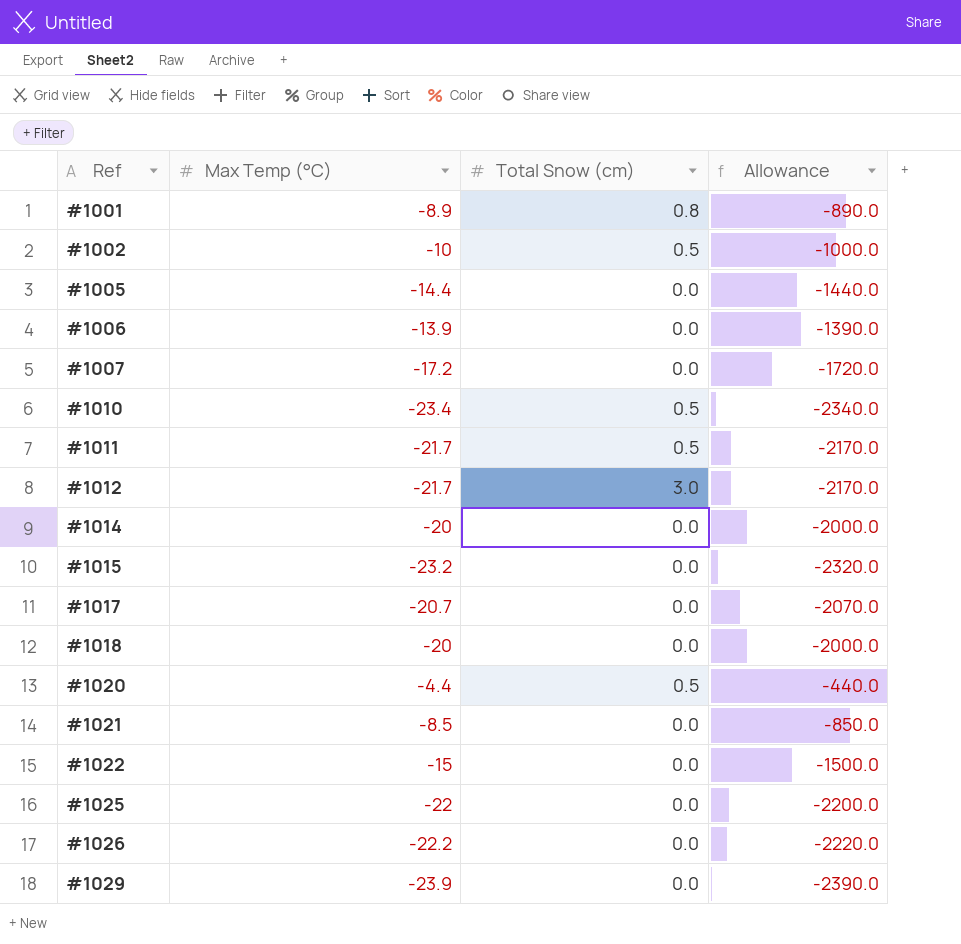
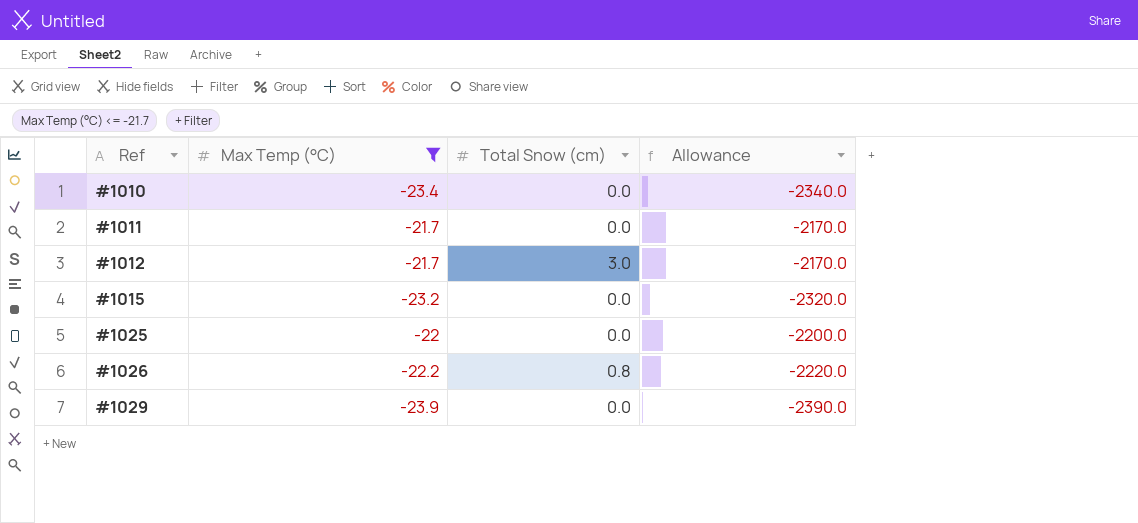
filter: none -> Max Temp (°C) <= -21.7
#1010 | Total Snow (cm): 0.5 -> 0.0
#1011 | Total Snow (cm): 0.5 -> 0.0
#1026 | Total Snow (cm): 0.0 -> 0.8

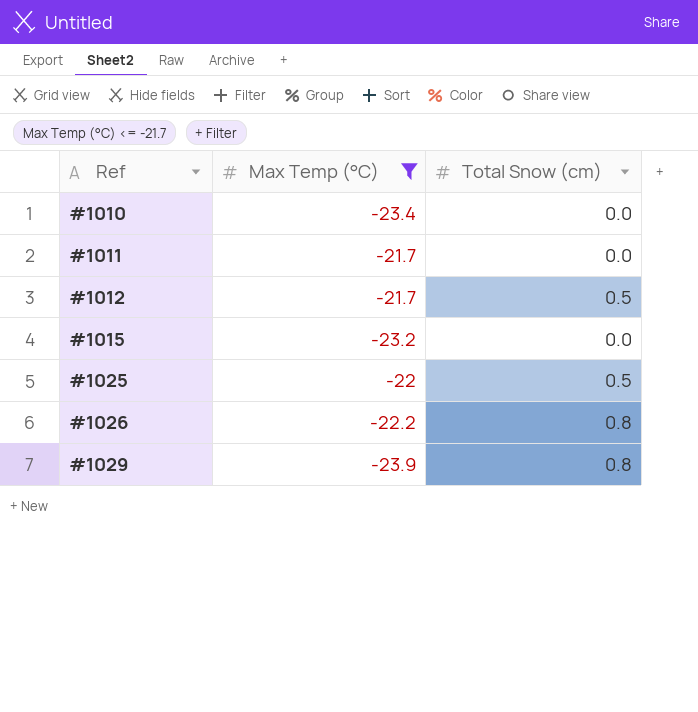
column Allowance | formula: [Max Temp (°C)] * 100 -> none
#1012 | Total Snow (cm): 3.0 -> 0.5
#1025 | Total Snow (cm): 0.0 -> 0.5
#1029 | Total Snow (cm): 0.0 -> 0.8

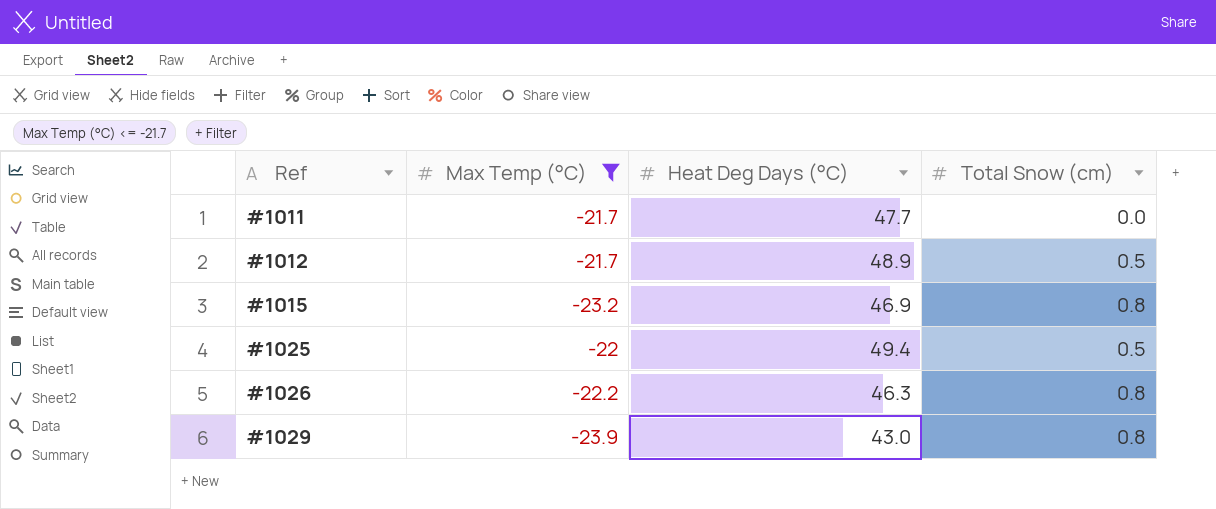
column Heat Deg Days (°C) | position: none -> 3
row #1010: -23.4 | 0.0 -> none
#1015 | Total Snow (cm): 0.0 -> 0.8

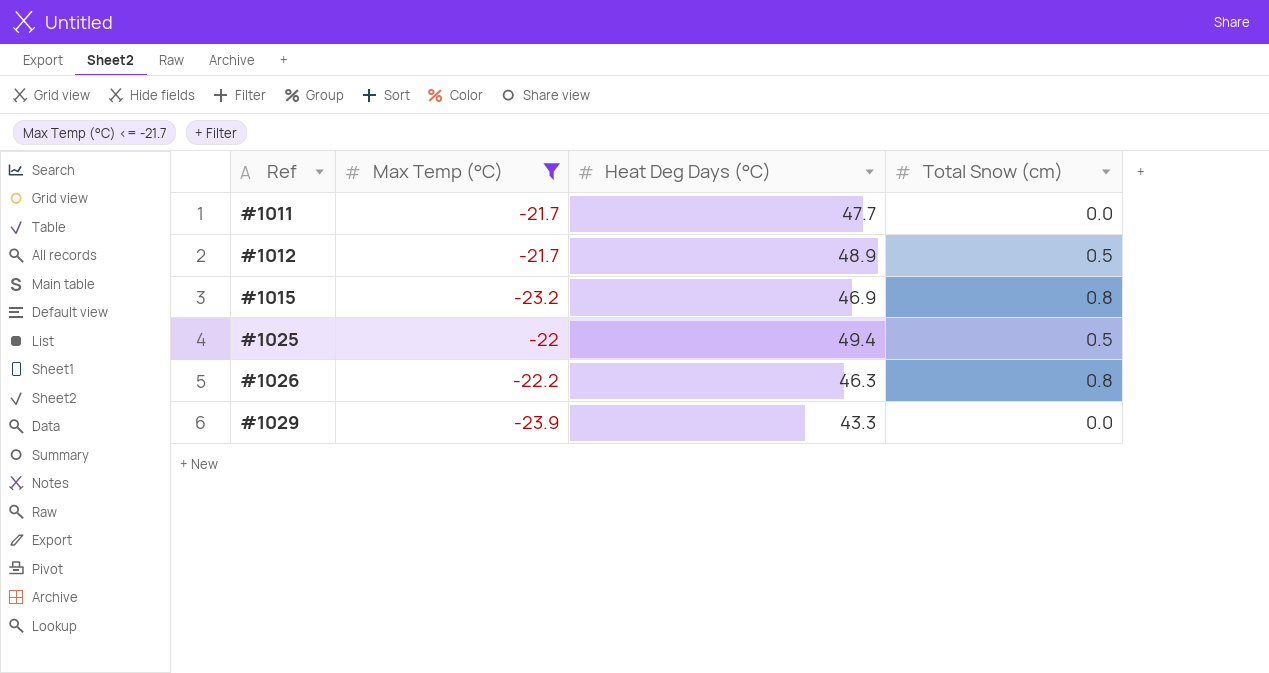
#1029 | Heat Deg Days (°C): 43.0 -> 43.3
#1029 | Total Snow (cm): 0.8 -> 0.0

